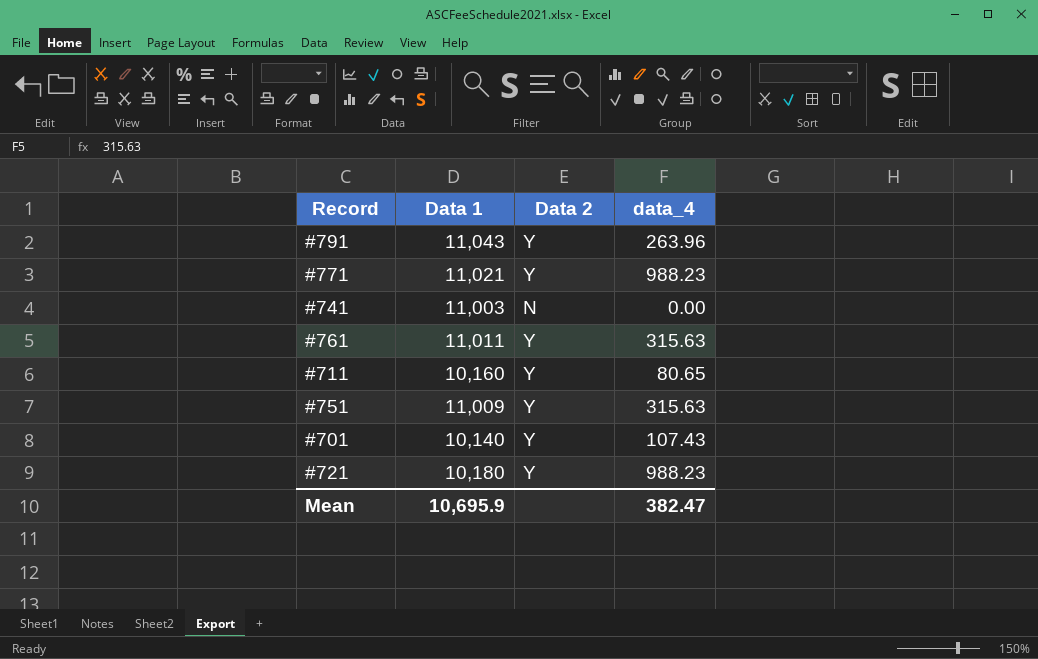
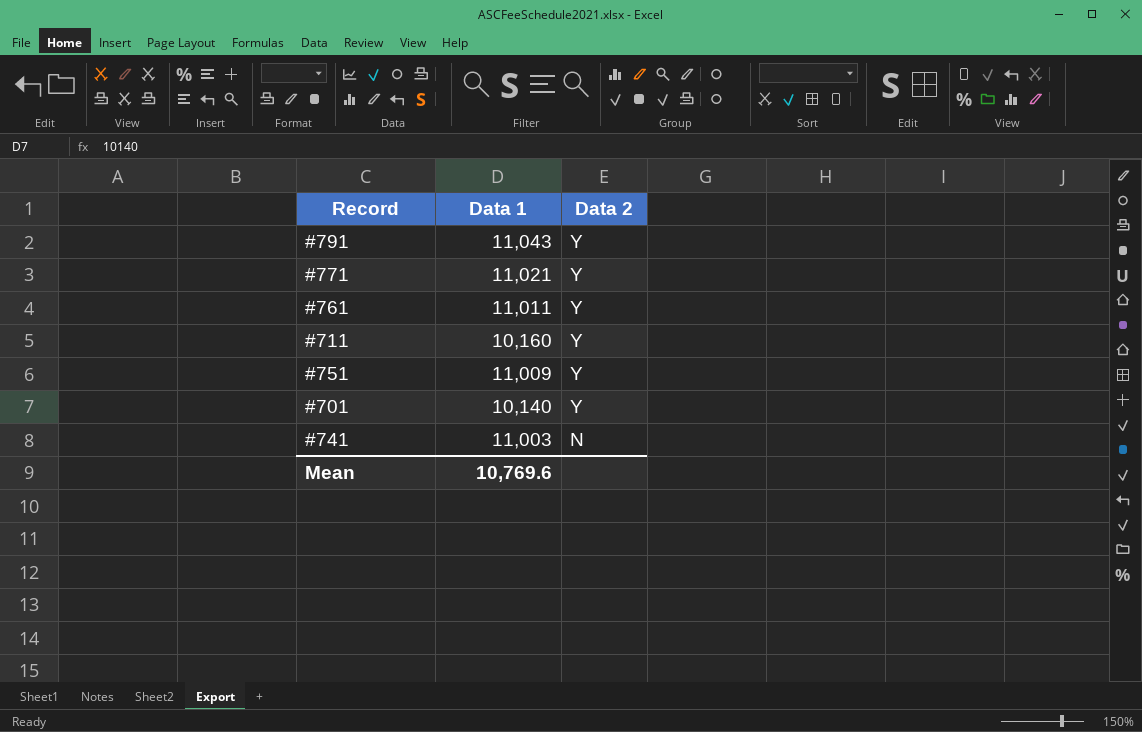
row order: none -> Data 2 descending
column data_4 | position: 4 -> none
row #721: 10,180 | Y | 988.23 -> none
Mean | Data 1: 10,695.9 -> 10,769.6

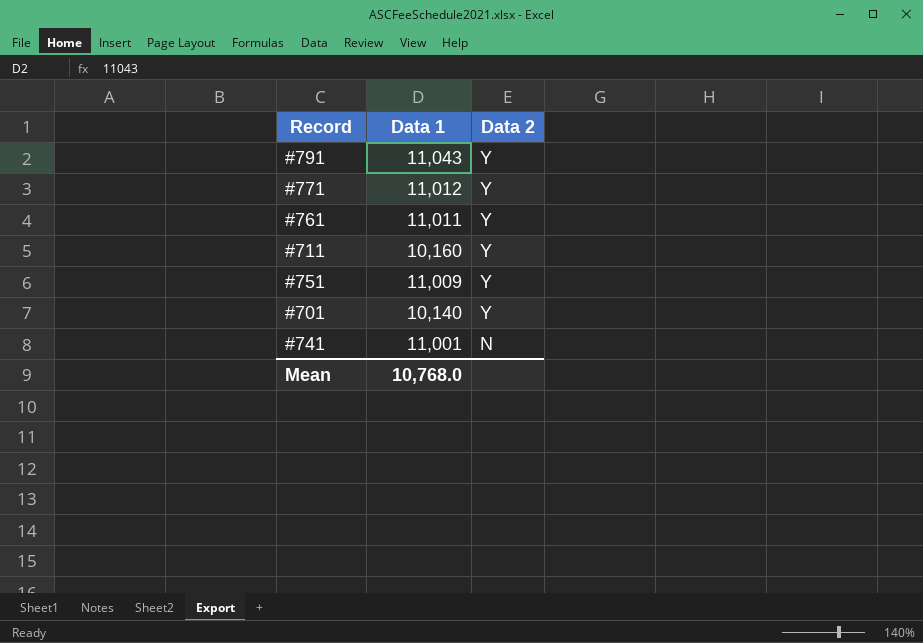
#771 | Data 1: 11,021 -> 11,012
#741 | Data 1: 11,003 -> 11,001
Mean | Data 1: 10,769.6 -> 10,768.0

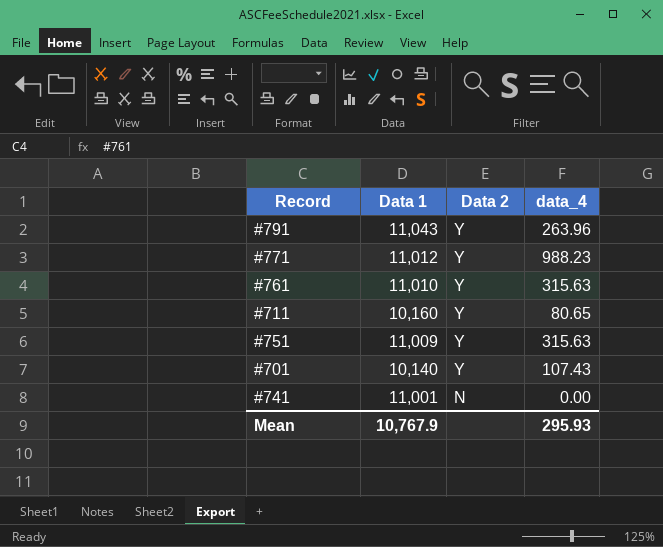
column data_4 | position: none -> 4
#761 | Data 1: 11,011 -> 11,010
Mean | Data 1: 10,768.0 -> 10,767.9

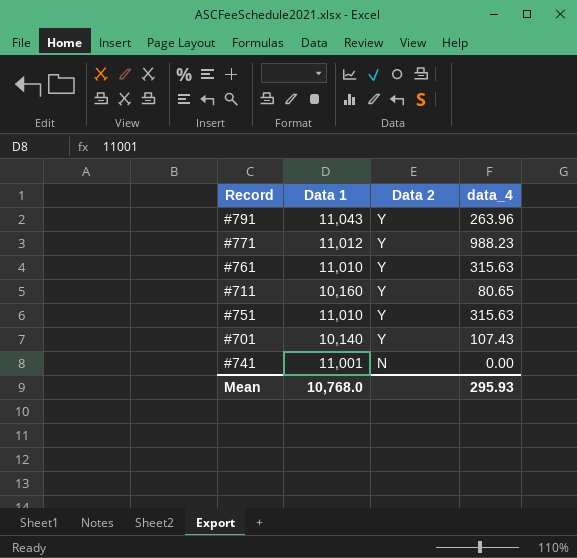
#751 | Data 1: 11,009 -> 11,010
Mean | Data 1: 10,767.9 -> 10,768.0

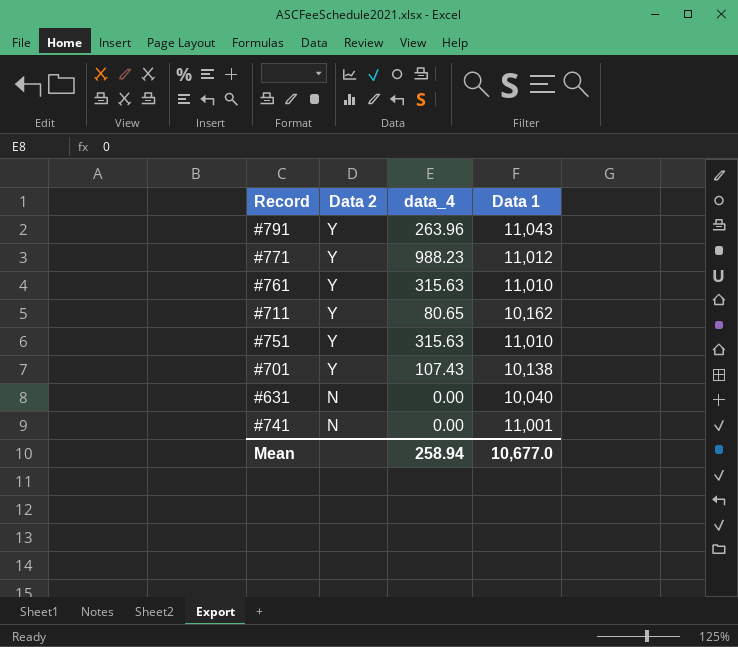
column Data 1 | position: 2 -> 4
#711 | Data 1: 10,160 -> 10,162
#701 | Data 1: 10,140 -> 10,138
row #631: none -> N | 0.00 | 10,040
Mean | data_4: 295.93 -> 258.94
Mean | Data 1: 10,768.0 -> 10,677.0

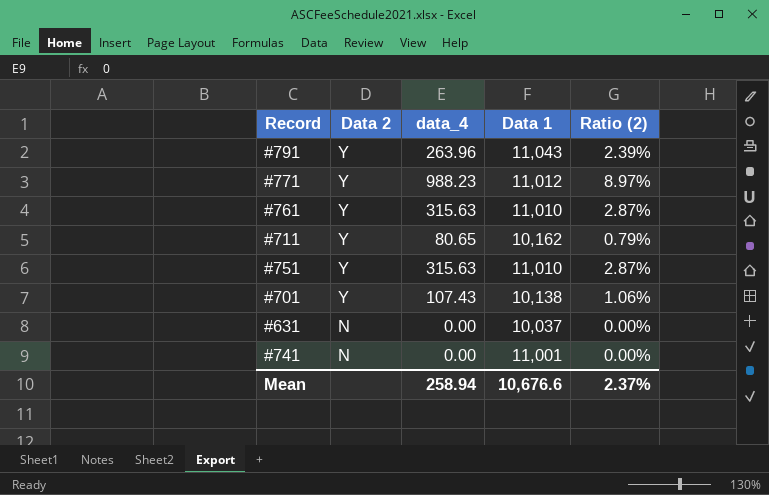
column Ratio (2) | formula: none -> [data_4] / [Data 1]
#631 | Data 1: 10,040 -> 10,037
Mean | Data 1: 10,677.0 -> 10,676.6

